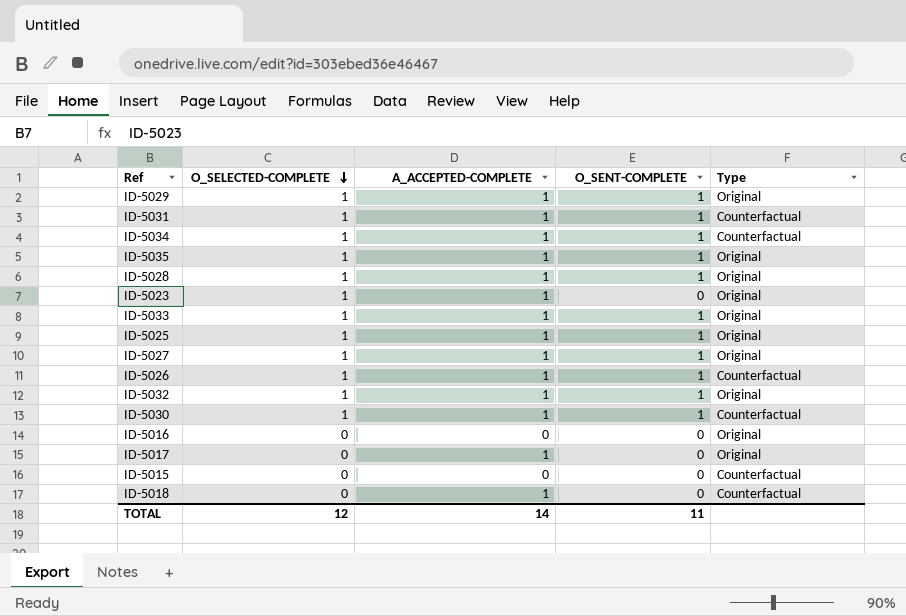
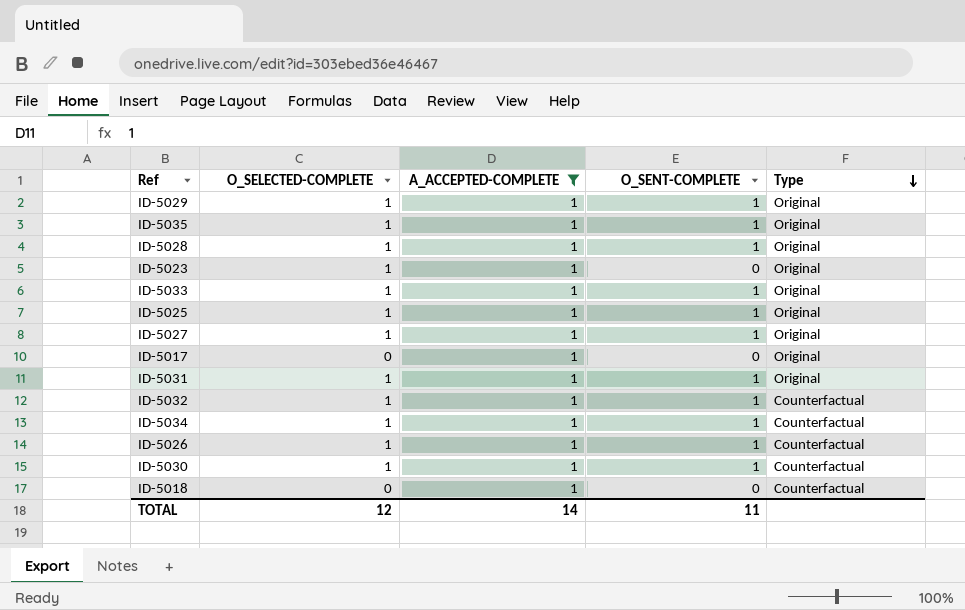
filter: none -> A_ACCEPTED-COMPLETE = 1
row order: O_SELECTED-COMPLETE descending -> Type descending
ID-5031 | Type: Counterfactual -> Original
ID-5032 | Type: Original -> Counterfactual

